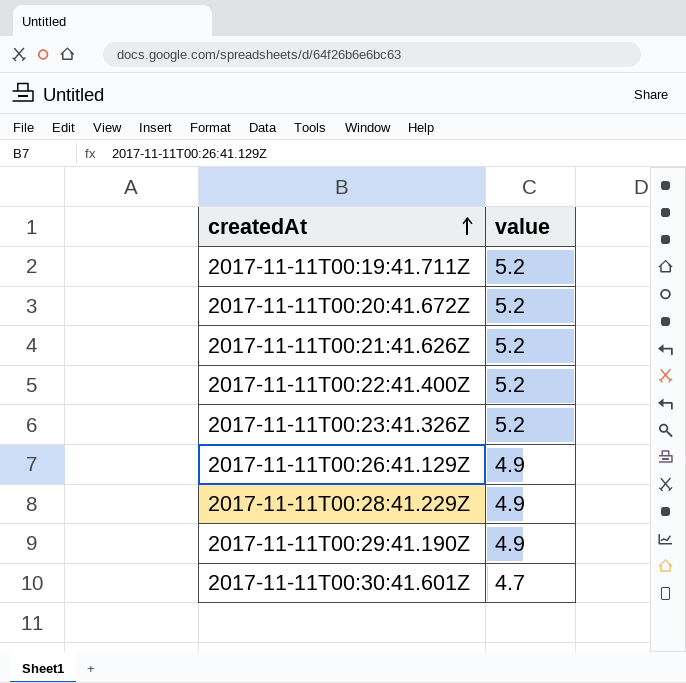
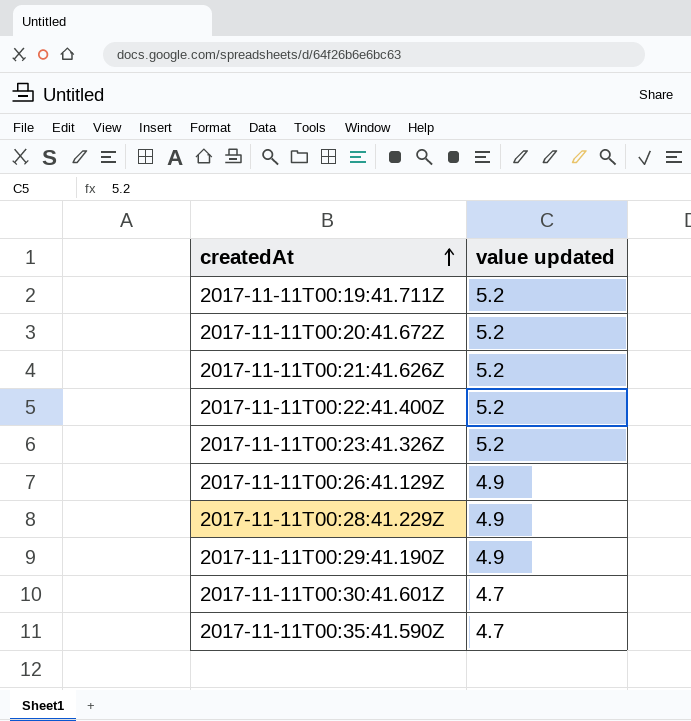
column name: value -> value updated
row 2017-11-11T00:35:41.590Z: none -> 4.7

